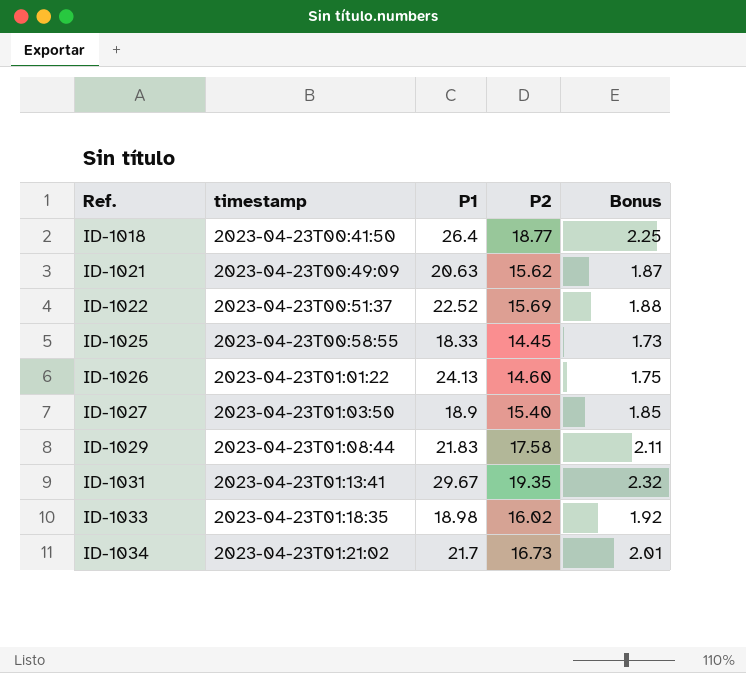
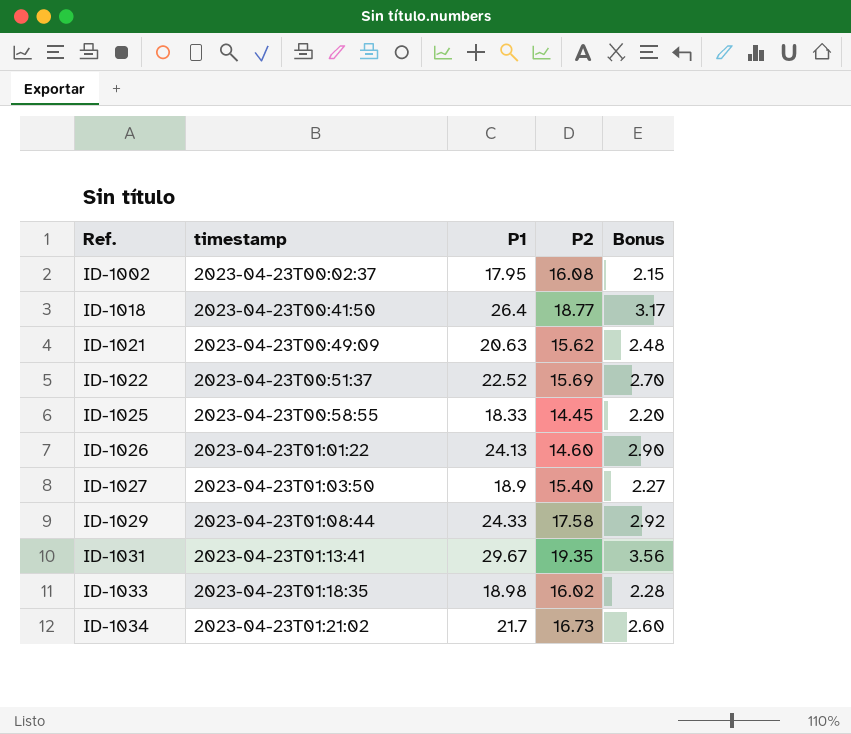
column Bonus | formula: [P2] * 0.12 -> [P1] * 0.12
row ID-1002: none -> 2023-04-23T00:02:37 | 17.95 | 16.08 | 2.15
ID-1029 | P1: 21.83 -> 24.33

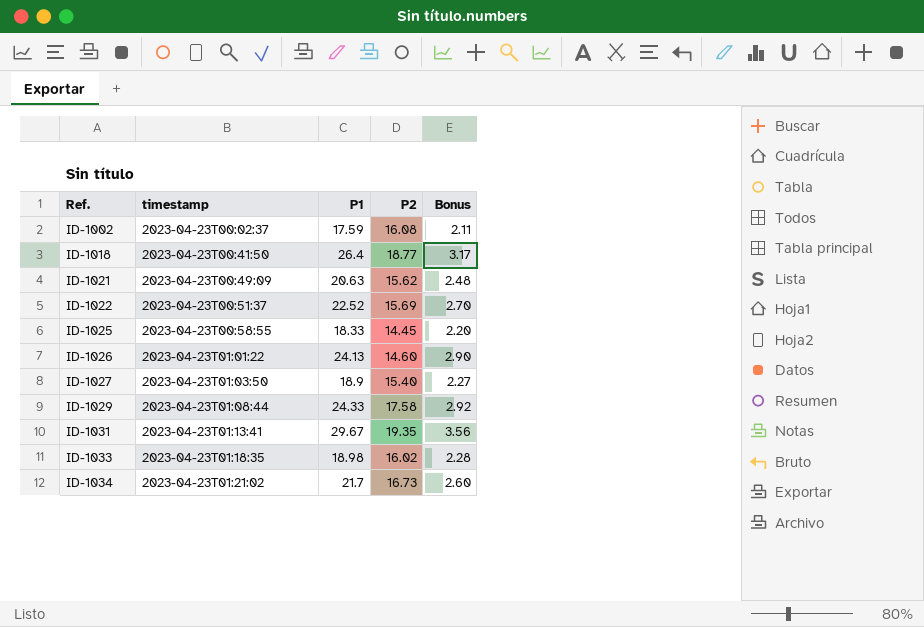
ID-1002 | P1: 17.95 -> 17.59
ID-1002 | Bonus: 2.15 -> 2.11

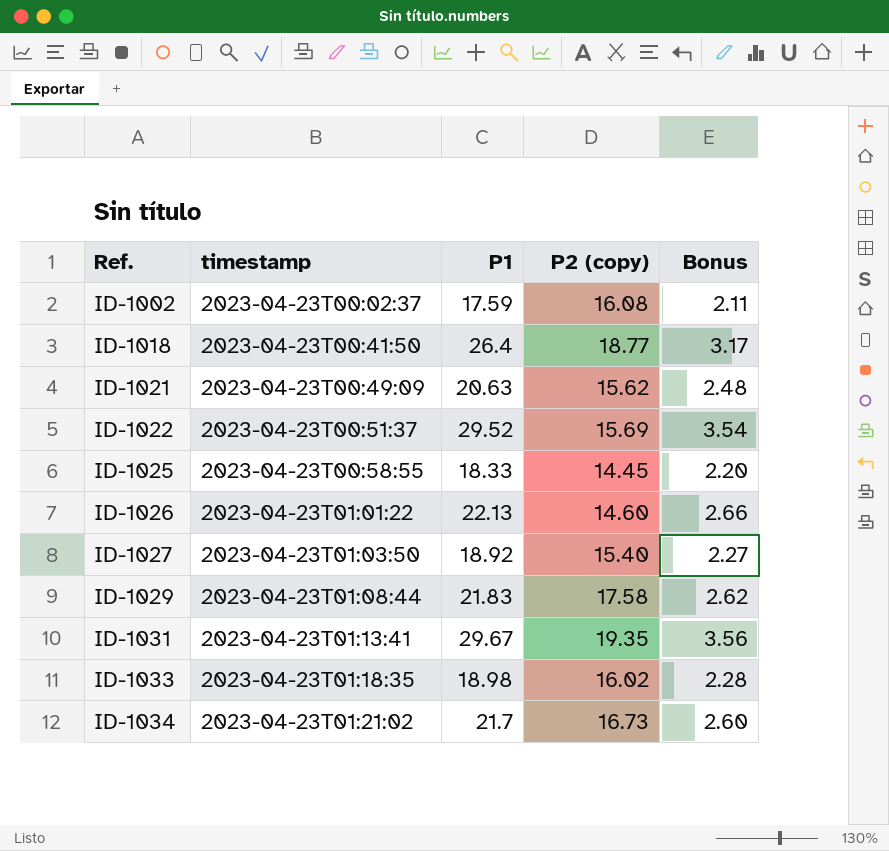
column name: P2 -> P2 (copy)
ID-1022 | P1: 22.52 -> 29.52
ID-1022 | Bonus: 2.70 -> 3.54
ID-1026 | P1: 24.13 -> 22.13
ID-1026 | Bonus: 2.90 -> 2.66
ID-1027 | P1: 18.9 -> 18.92
ID-1029 | P1: 24.33 -> 21.83
ID-1029 | Bonus: 2.92 -> 2.62

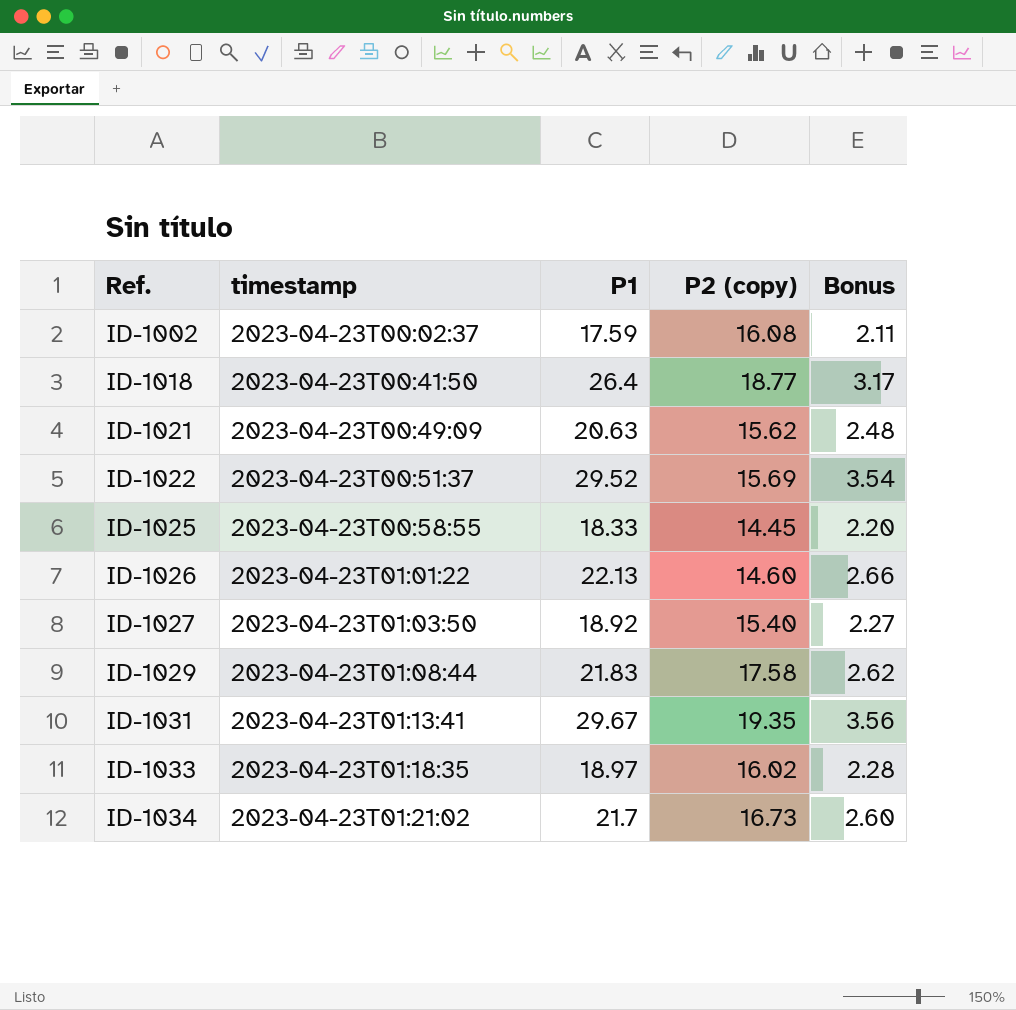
ID-1033 | P1: 18.98 -> 18.97

